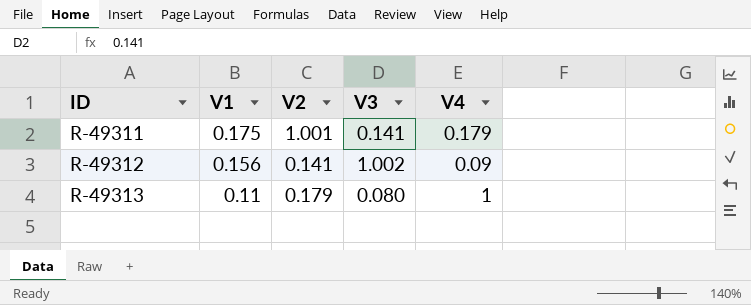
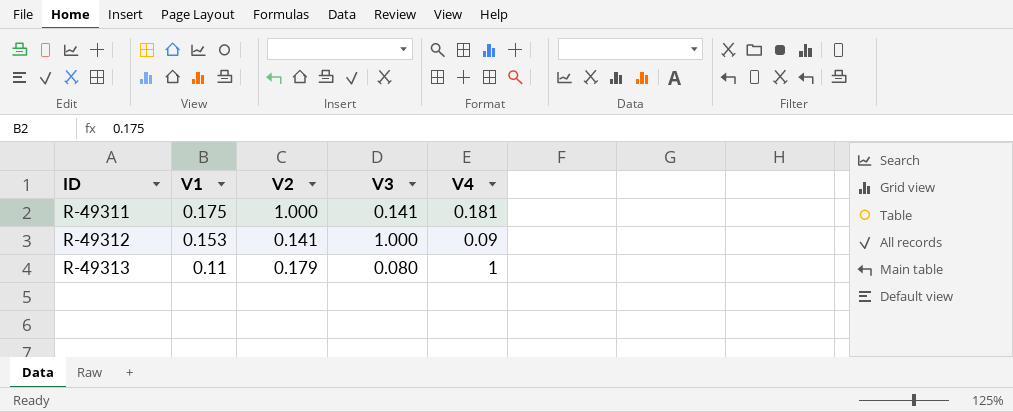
R-49311 | V2: 1.001 -> 1.000
R-49311 | V4: 0.179 -> 0.181
R-49312 | V1: 0.156 -> 0.153
R-49312 | V3: 1.002 -> 1.000

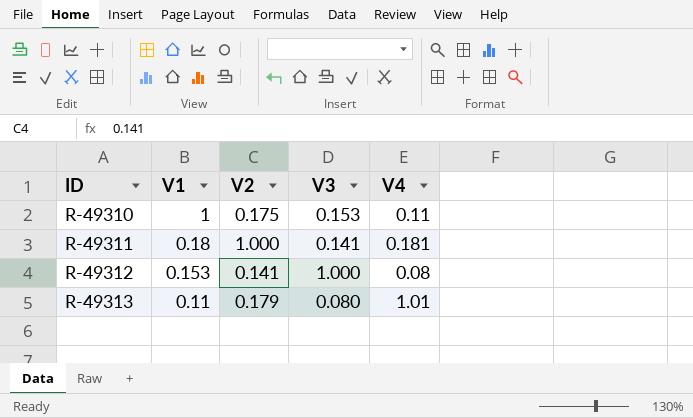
row R-49310: none -> 1 | 0.175 | 0.153 | 0.11
R-49311 | V1: 0.175 -> 0.18
R-49312 | V4: 0.09 -> 0.08
R-49313 | V4: 1 -> 1.01

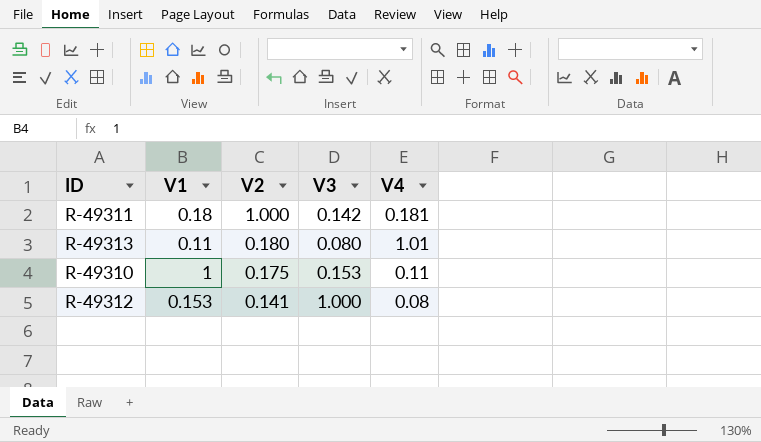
row order: ID ascending -> V2 descending
R-49311 | V3: 0.141 -> 0.142
R-49313 | V2: 0.179 -> 0.180

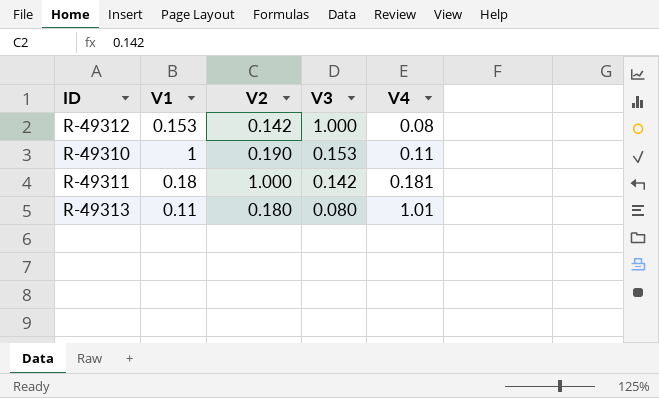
row order: V2 descending -> V3 descending
R-49312 | V2: 0.141 -> 0.142
R-49310 | V2: 0.175 -> 0.190

